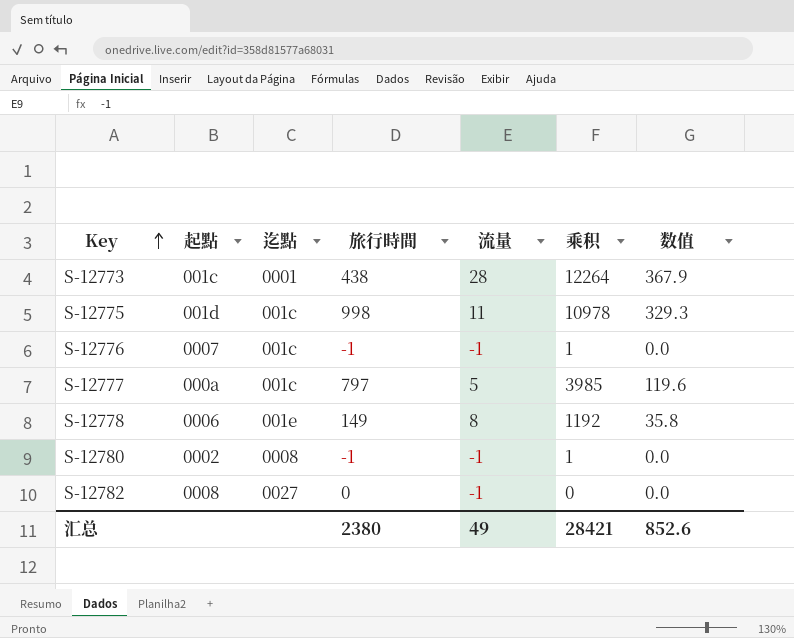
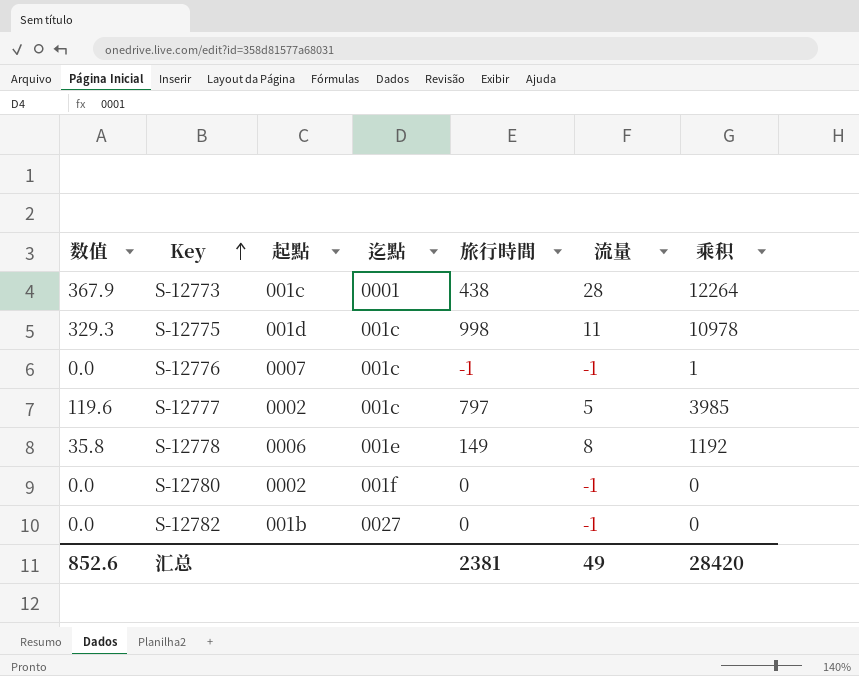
column 数值 | position: 7 -> 1
S-12777 | 起點: 000a -> 0002
S-12780 | 迄點: 0008 -> 001f
S-12780 | 旅行時間: -1 -> 0
S-12780 | 乘积: 1 -> 0
S-12782 | 起點: 0008 -> 001b
汇总 | 旅行時間: 2380 -> 2381
汇总 | 乘积: 28421 -> 28420

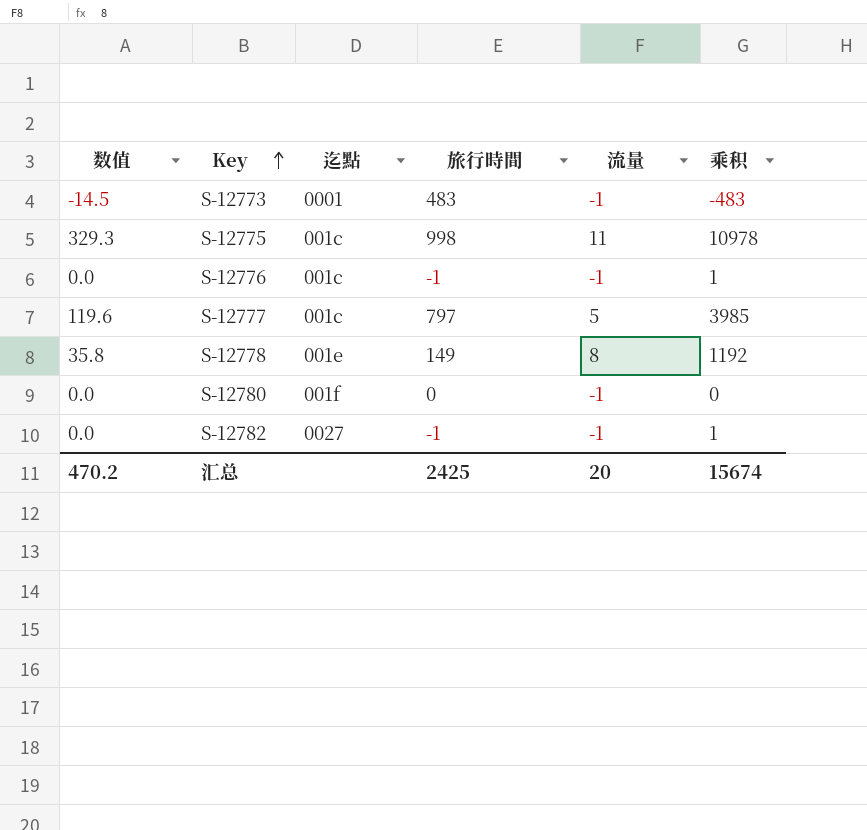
column 起點 | position: 3 -> none
S-12773 | 数值: 367.9 -> -14.5
S-12773 | 旅行時間: 438 -> 483
S-12773 | 流量: 28 -> -1
S-12773 | 乘积: 12264 -> -483
S-12782 | 旅行時間: 0 -> -1
S-12782 | 乘积: 0 -> 1
汇总 | 数值: 852.6 -> 470.2
汇总 | 旅行時間: 2381 -> 2425
汇总 | 流量: 49 -> 20
汇总 | 乘积: 28420 -> 15674

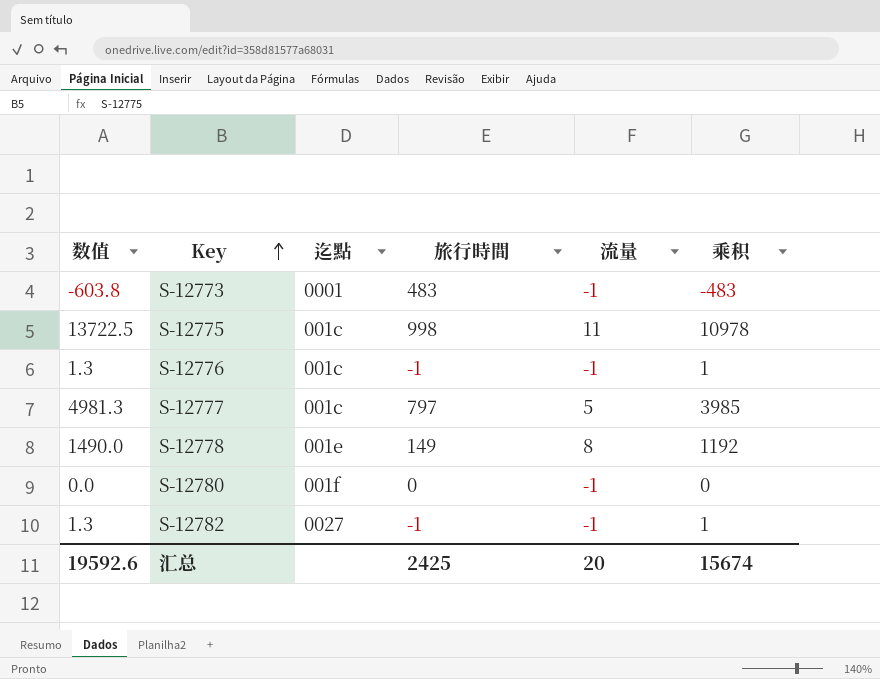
column 数值 | formula: [乘积] * 0.03 -> [乘积] * 1.25
汇总 | 数值: 470.2 -> 19592.6

